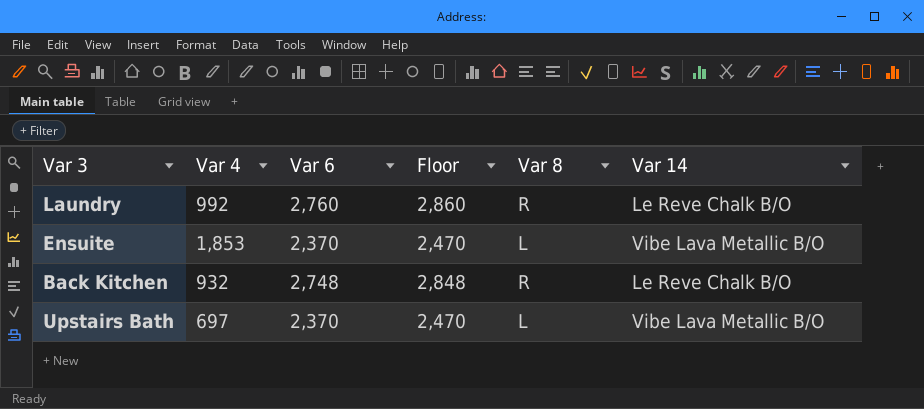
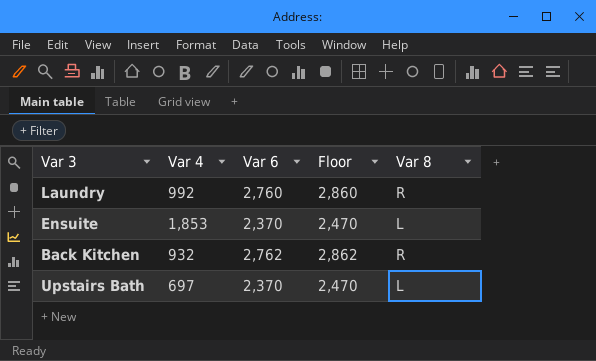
column Var 14 | position: 6 -> none
Back Kitchen | Var 6: 2,748 -> 2,762
Back Kitchen | Floor: 2,848 -> 2,862

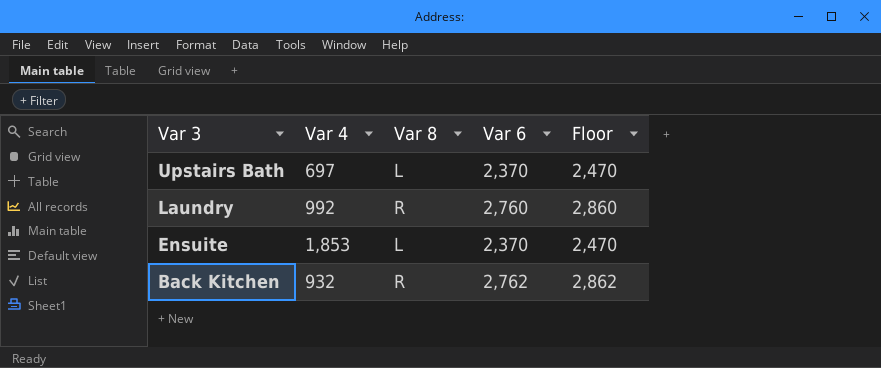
row order: none -> Var 3 descending
column Var 8 | position: 5 -> 3

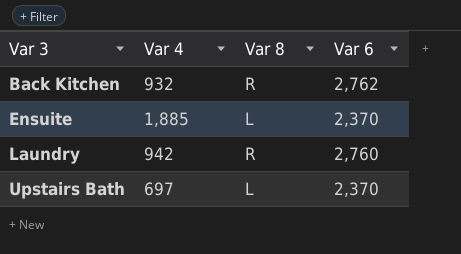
row order: Var 3 descending -> Var 3 ascending
column Floor | formula: [Var 6] + 100 -> none
Ensuite | Var 4: 1,853 -> 1,885
Laundry | Var 4: 992 -> 942

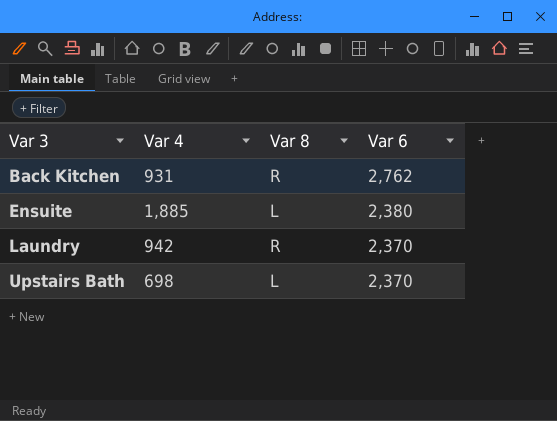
Back Kitchen | Var 4: 932 -> 931
Ensuite | Var 6: 2,370 -> 2,380
Laundry | Var 6: 2,760 -> 2,370
Upstairs Bath | Var 4: 697 -> 698

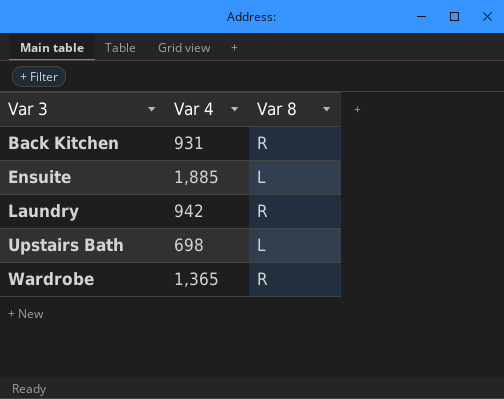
column Var 6 | position: 4 -> none
row Wardrobe: none -> 1,365 | R

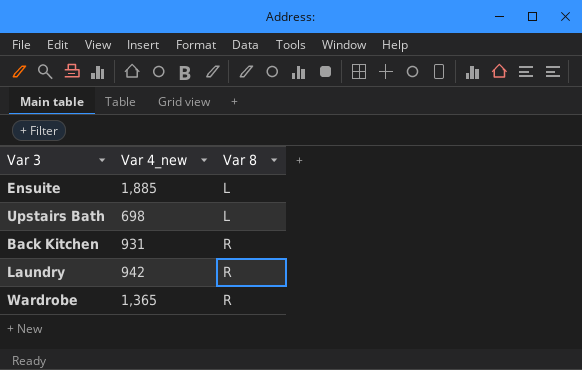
row order: Var 3 ascending -> Var 8 ascending
column name: Var 4 -> Var 4_new

